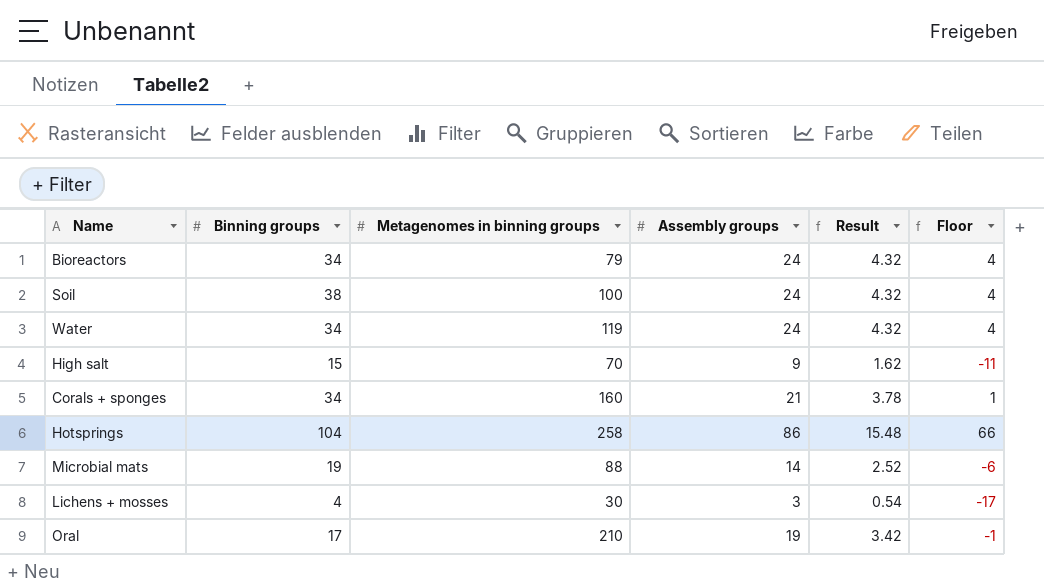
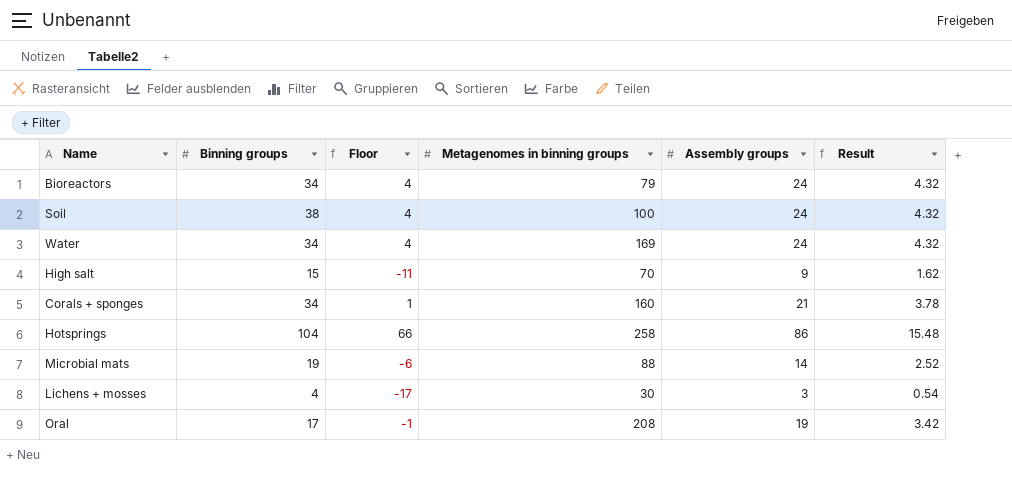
column Floor | position: 6 -> 3
Water | Metagenomes in binning groups: 119 -> 169
Oral | Metagenomes in binning groups: 210 -> 208

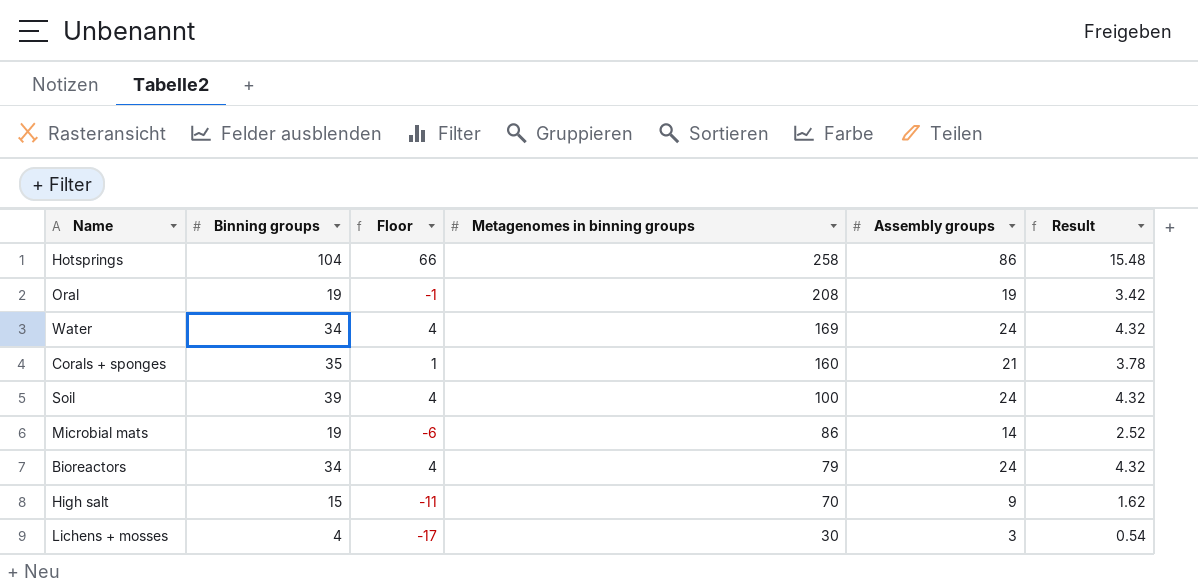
row order: none -> Metagenomes in binning groups descending
Oral | Binning groups: 17 -> 19
Corals + sponges | Binning groups: 34 -> 35
Soil | Binning groups: 38 -> 39
Microbial mats | Metagenomes in binning groups: 88 -> 86

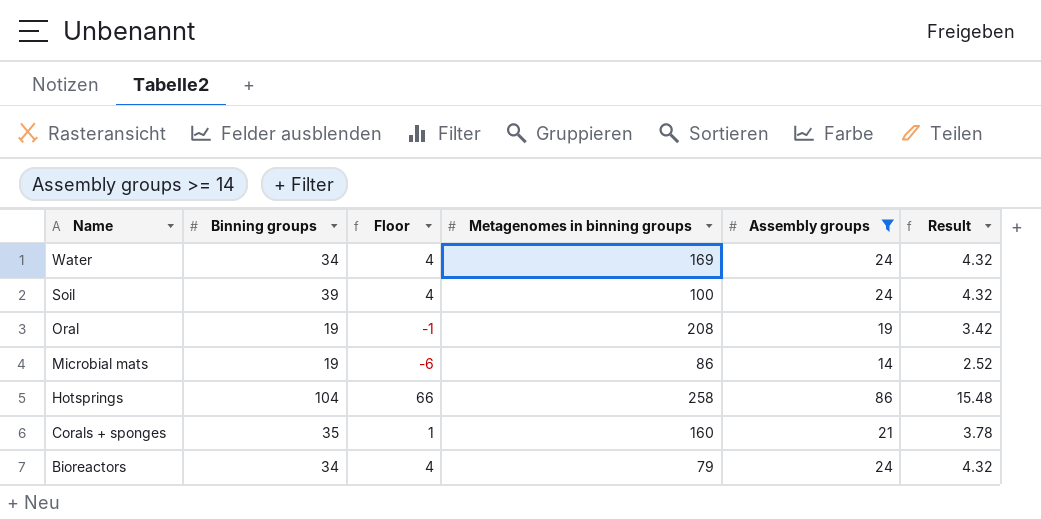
filter: none -> Assembly groups >= 14
row order: Metagenomes in binning groups descending -> Name descending

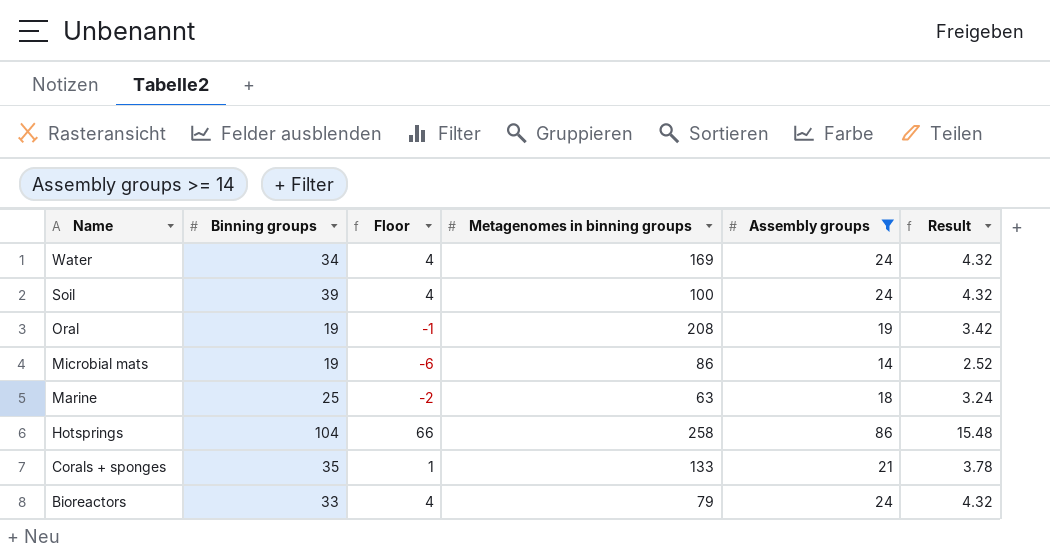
row Marine: none -> 25 | -2 | 63 | 18 | 3.24
Corals + sponges | Metagenomes in binning groups: 160 -> 133
Bioreactors | Binning groups: 34 -> 33

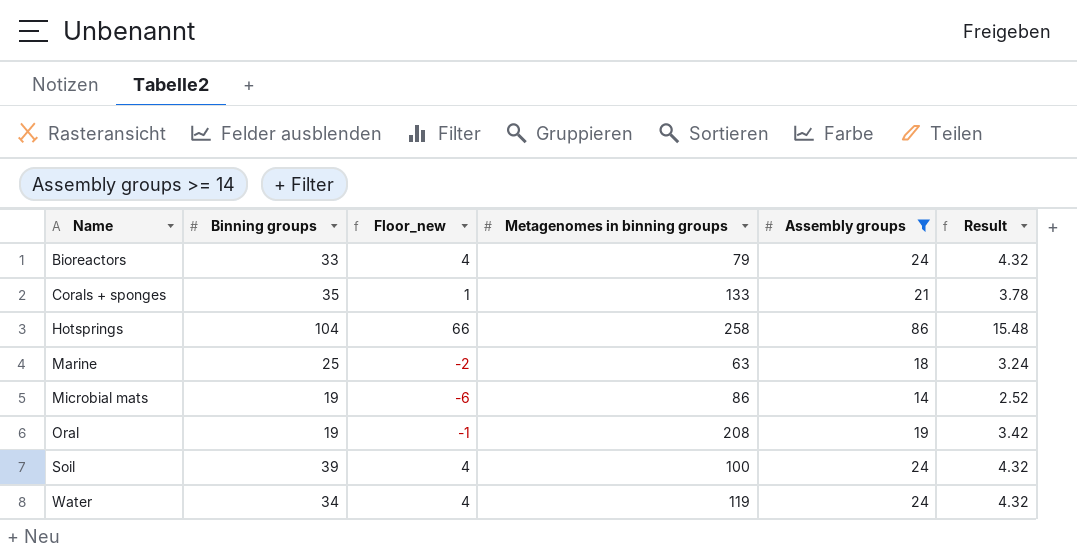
row order: Name descending -> Name ascending
column name: Floor -> Floor_new
Water | Metagenomes in binning groups: 169 -> 119

